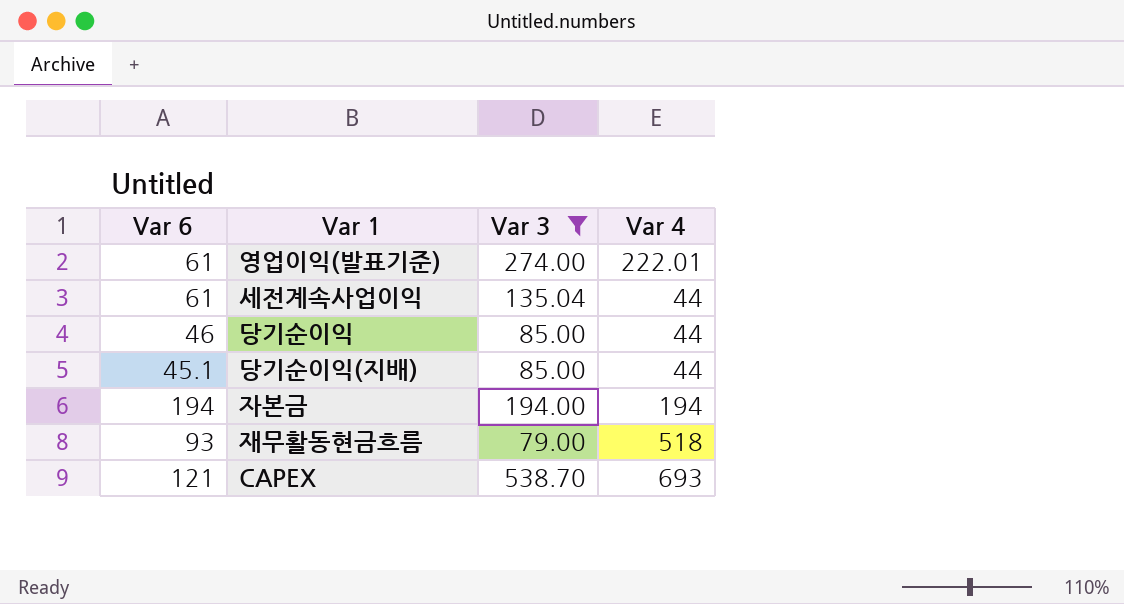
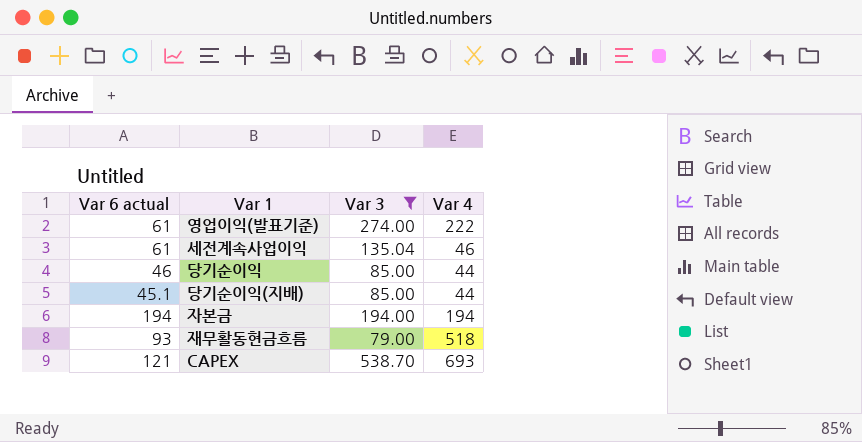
column name: Var 6 -> Var 6 actual
영업이익(발표기준) | Var 4: 222.01 -> 222
세전계속사업이익 | Var 4: 44 -> 46

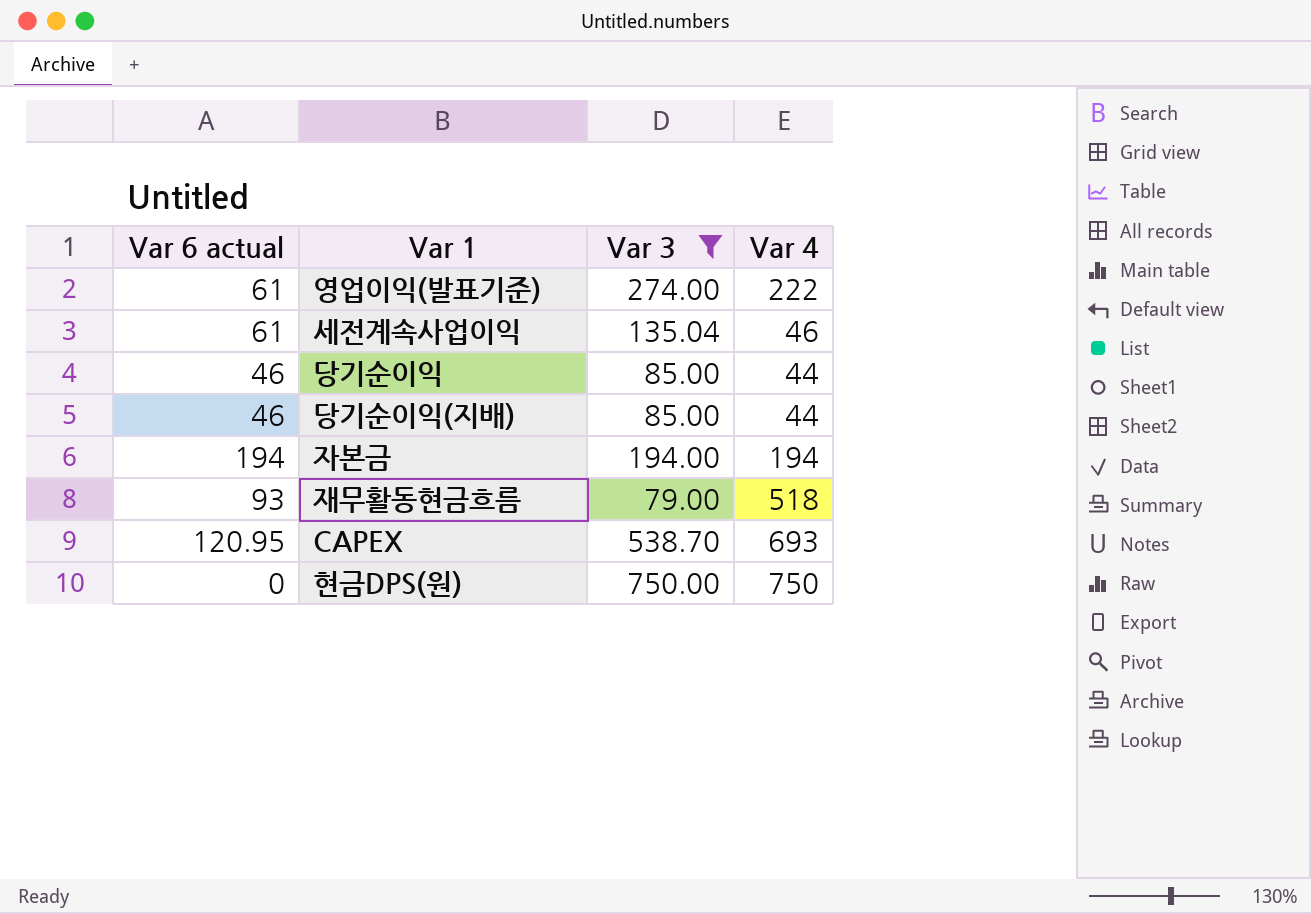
당기순이익(지배) | Var 6 actual: 45.1 -> 46
CAPEX | Var 6 actual: 121 -> 120.95
row 현금DPS(원): none -> 0 | 750.00 | 750

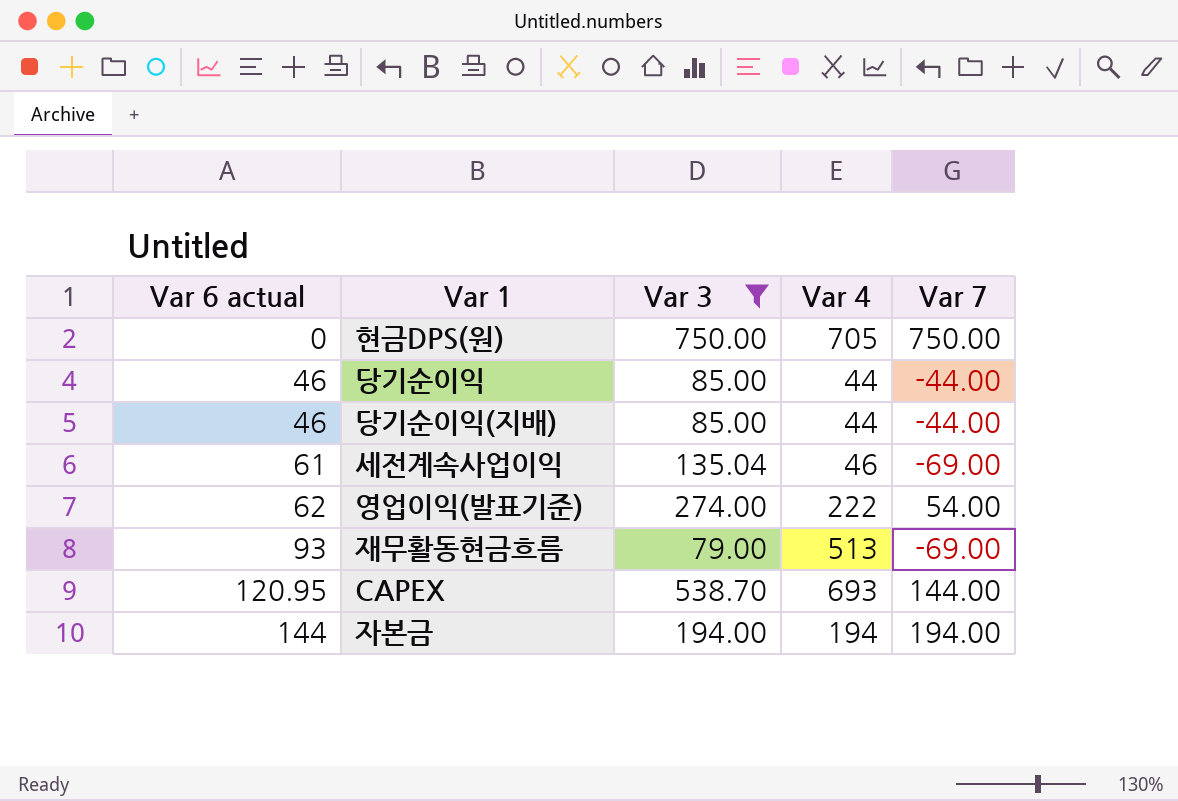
row order: none -> Var 6 actual ascending
column Var 7 | position: none -> 5
현금DPS(원) | Var 4: 750 -> 705
영업이익(발표기준) | Var 6 actual: 61 -> 62
재무활동현금흐름 | Var 4: 518 -> 513
자본금 | Var 6 actual: 194 -> 144

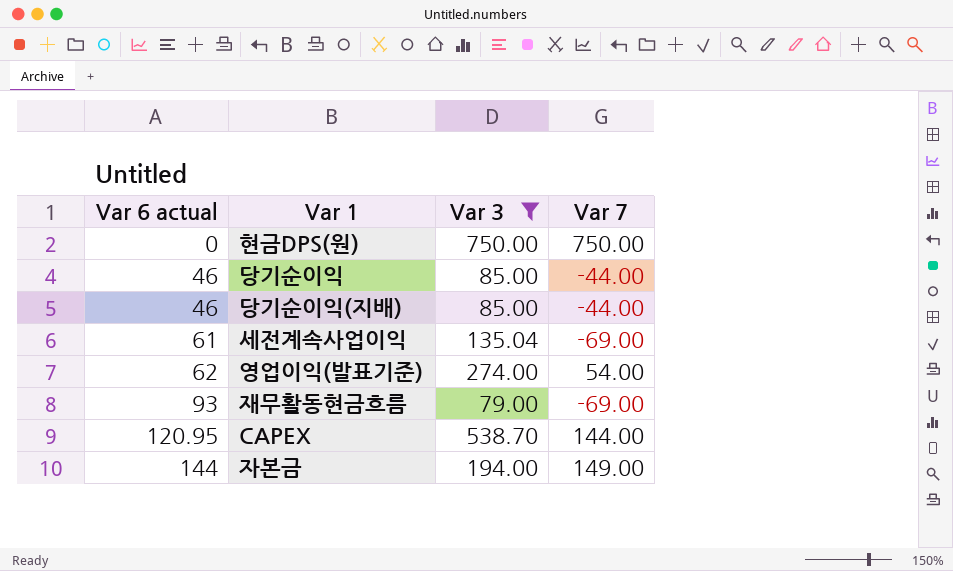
column Var 4 | position: 4 -> none
자본금 | Var 7: 194.00 -> 149.00

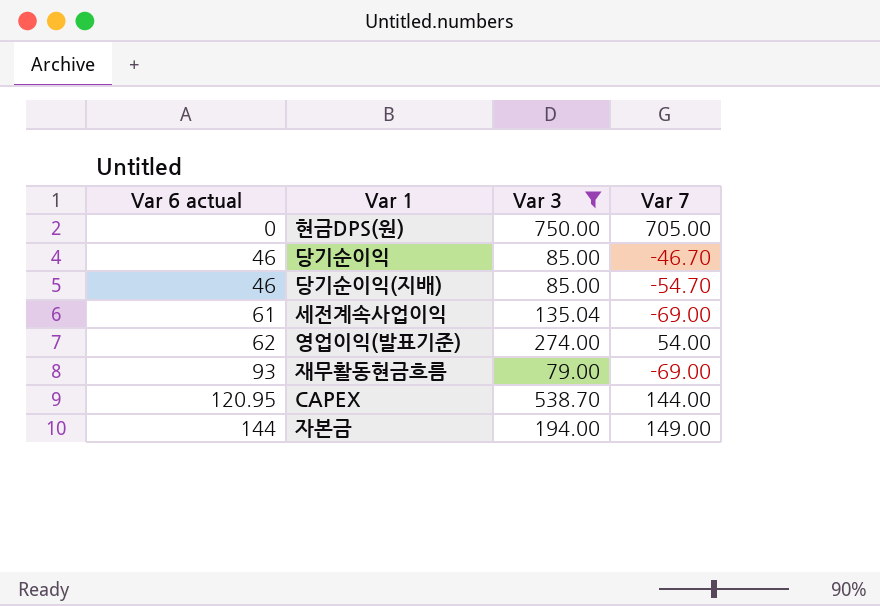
현금DPS(원) | Var 7: 750.00 -> 705.00
당기순이익 | Var 7: -44.00 -> -46.70
당기순이익(지배) | Var 7: -44.00 -> -54.70

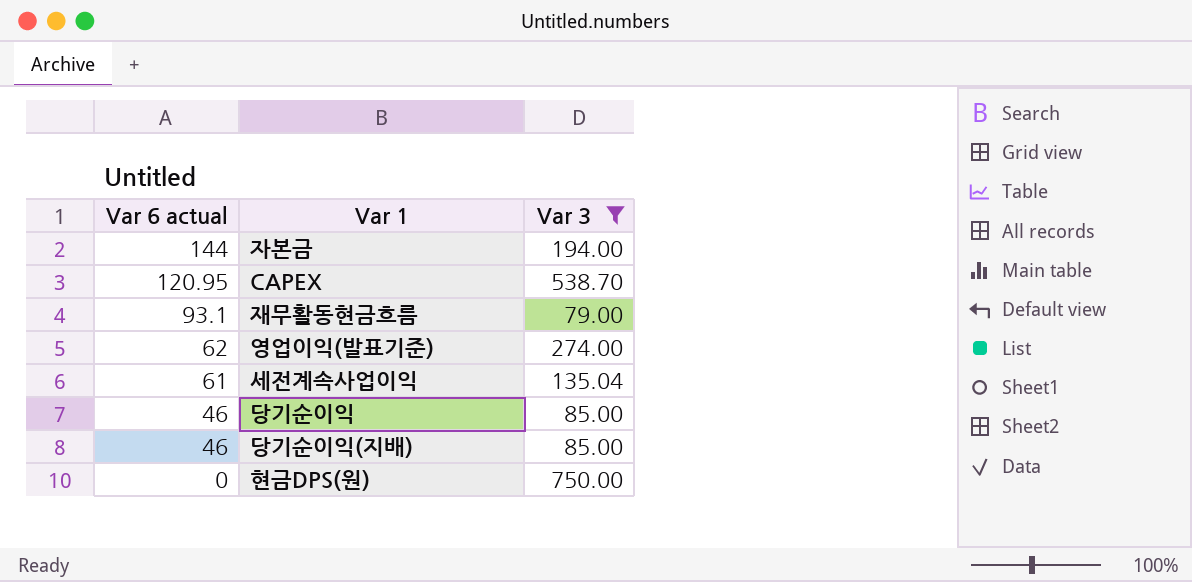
row order: Var 6 actual ascending -> Var 6 actual descending
column Var 7 | position: 4 -> none
재무활동현금흐름 | Var 6 actual: 93 -> 93.1

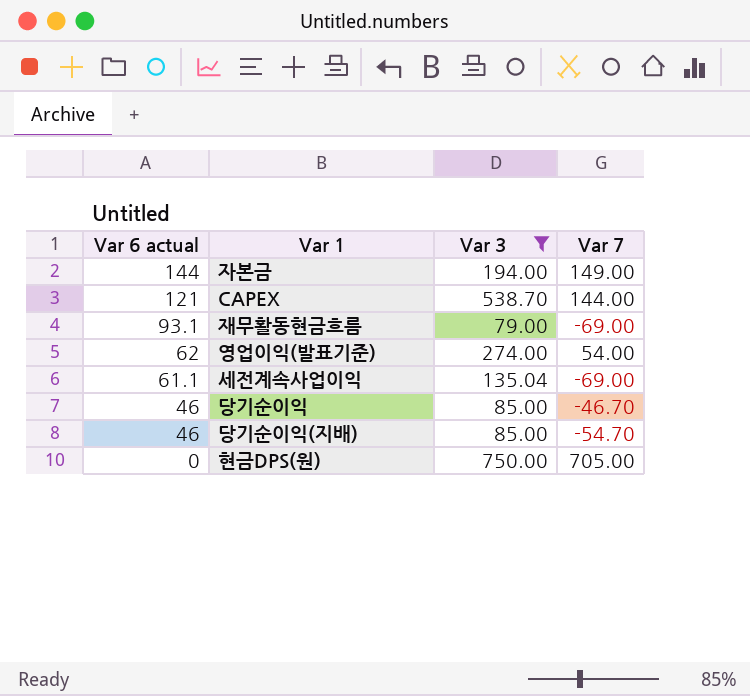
column Var 7 | position: none -> 4
CAPEX | Var 6 actual: 120.95 -> 121
세전계속사업이익 | Var 6 actual: 61 -> 61.1

